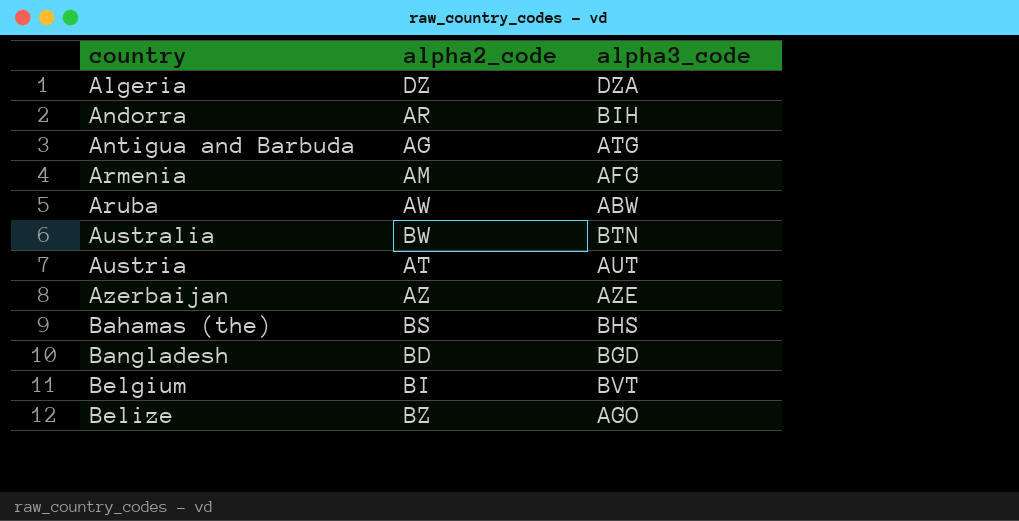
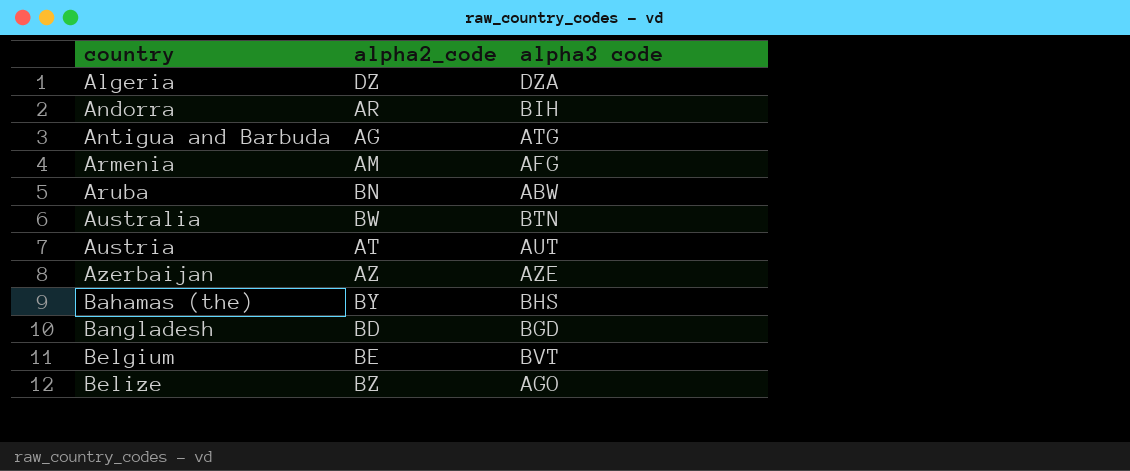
column name: alpha3_code -> alpha3 code
Aruba | alpha2_code: AW -> BN
Bahamas (the) | alpha2_code: BS -> BY
Belgium | alpha2_code: BI -> BE

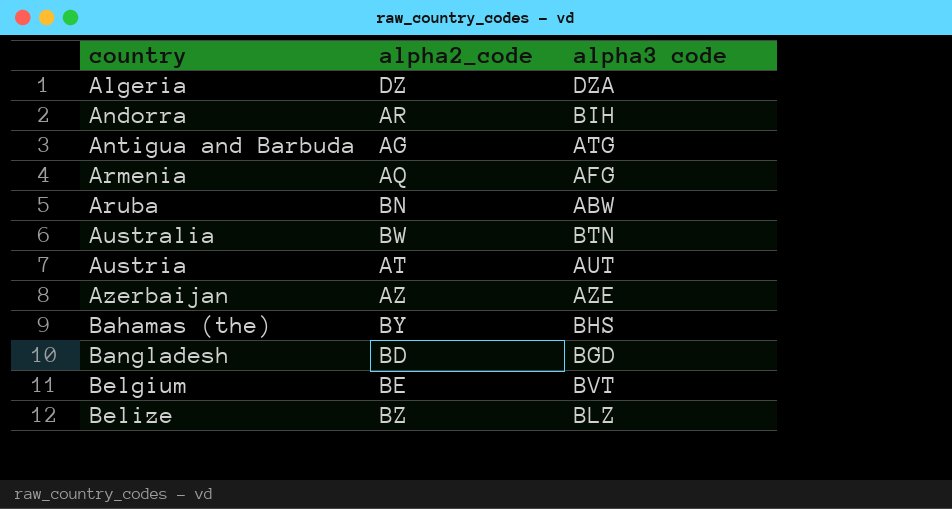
Armenia | alpha2_code: AM -> AQ
Belize | alpha3 code: AGO -> BLZ

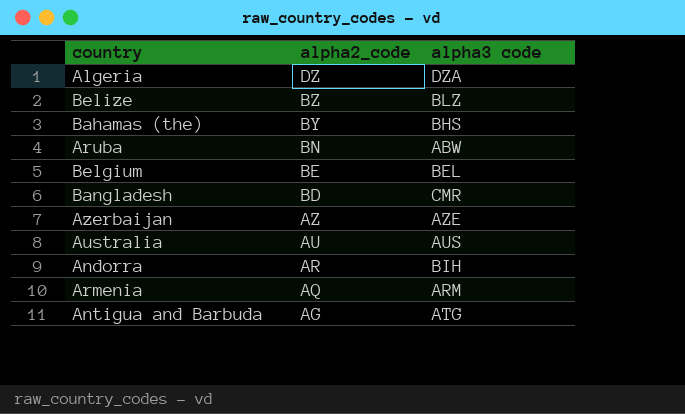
row order: country ascending -> alpha2_code descending
row Austria: AT | AUT -> none
Belgium | alpha3 code: BVT -> BEL
Bangladesh | alpha3 code: BGD -> CMR
Australia | alpha2_code: BW -> AU
Australia | alpha3 code: BTN -> AUS
Armenia | alpha3 code: AFG -> ARM

